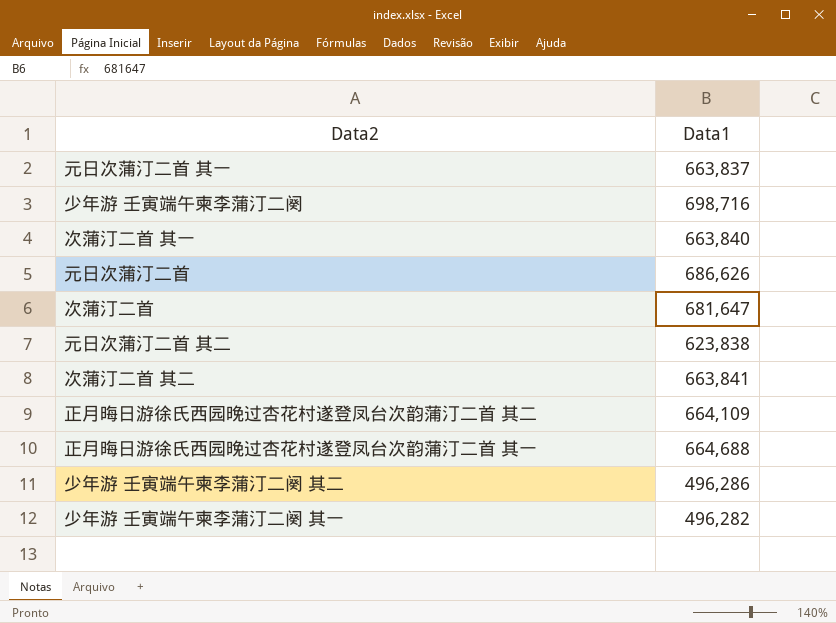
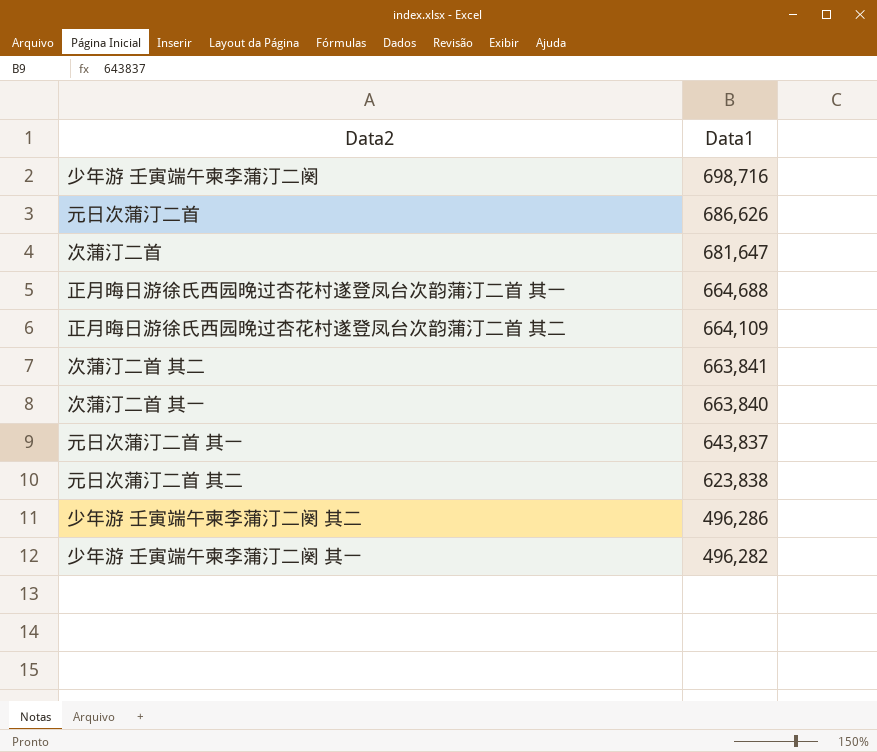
row order: none -> Data1 descending
元日次蒲汀二首 其一 | Data1: 663,837 -> 643,837

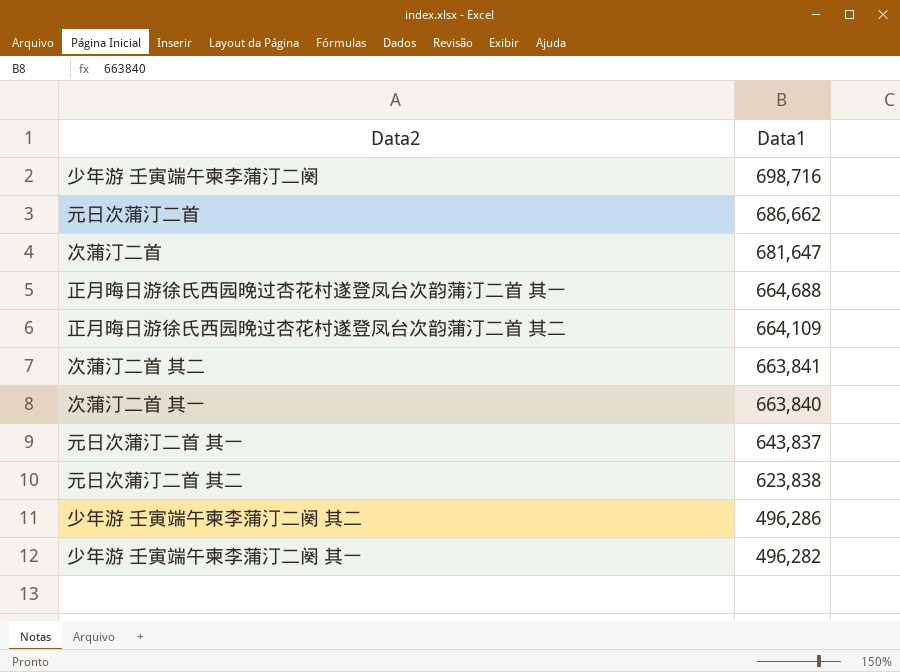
元日次蒲汀二首 | Data1: 686,626 -> 686,662

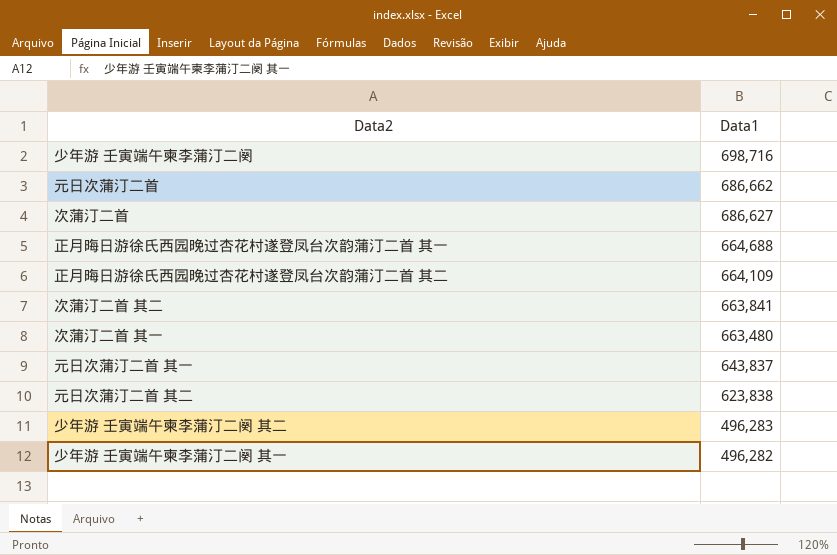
次蒲汀二首 | Data1: 681,647 -> 686,627
次蒲汀二首 其一 | Data1: 663,840 -> 663,480
少年游 壬寅端午柬李蒲汀二阕 其二 | Data1: 496,286 -> 496,283

